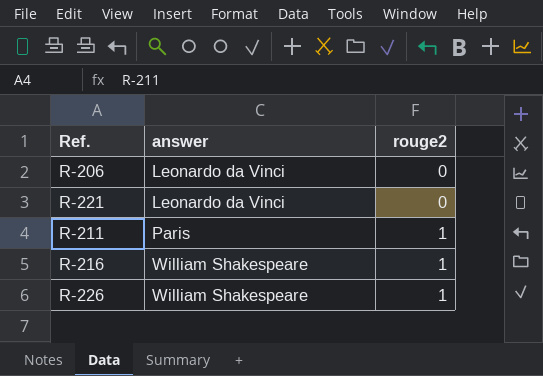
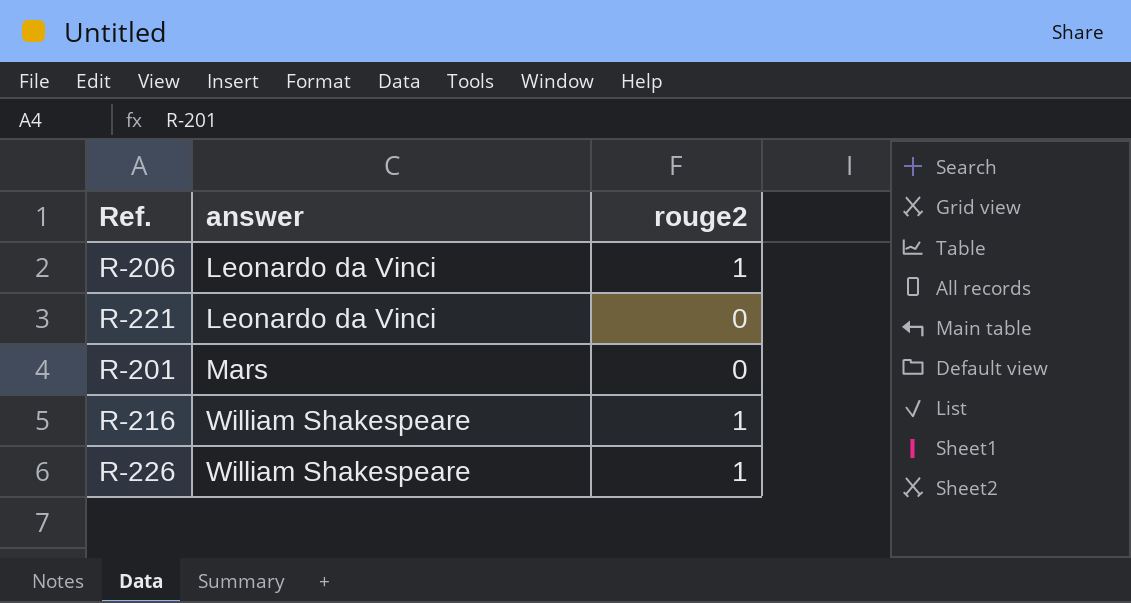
row R-211: Paris | 1 -> none
R-206 | rouge2: 0 -> 1
row R-201: none -> Mars | 0

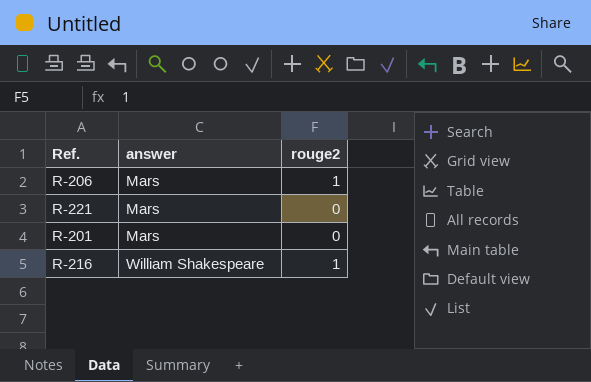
row R-226: William Shakespeare | 1 -> none
R-206 | answer: Leonardo da Vinci -> Mars
R-221 | answer: Leonardo da Vinci -> Mars

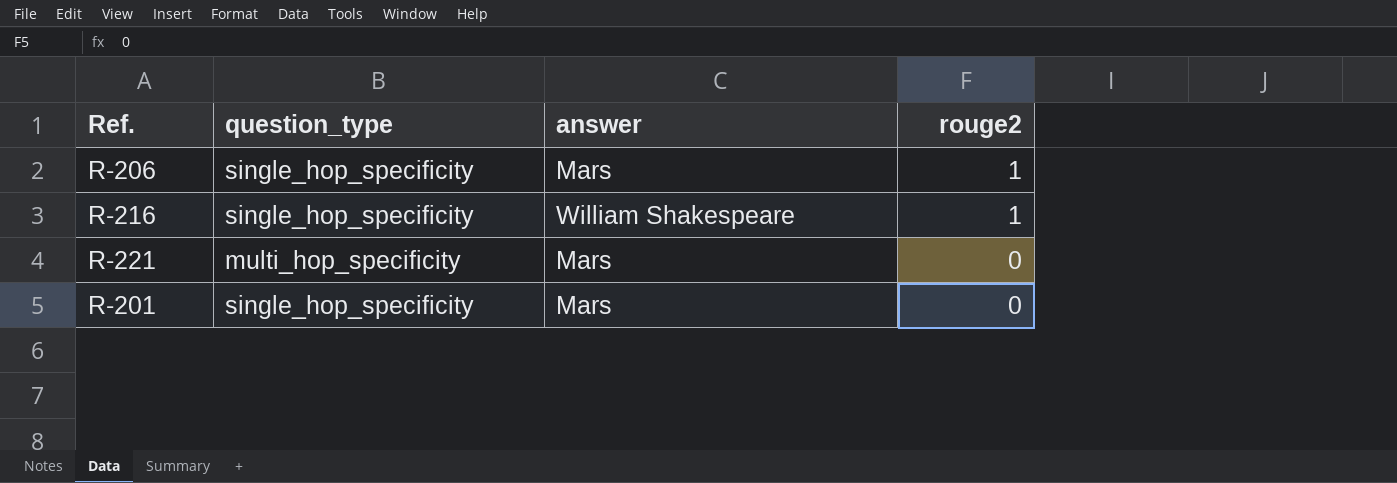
row order: answer ascending -> rouge2 descending
column question_type | position: none -> 2

